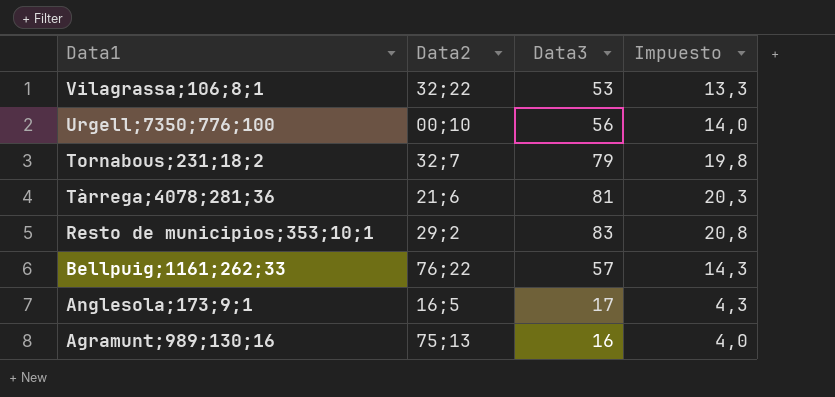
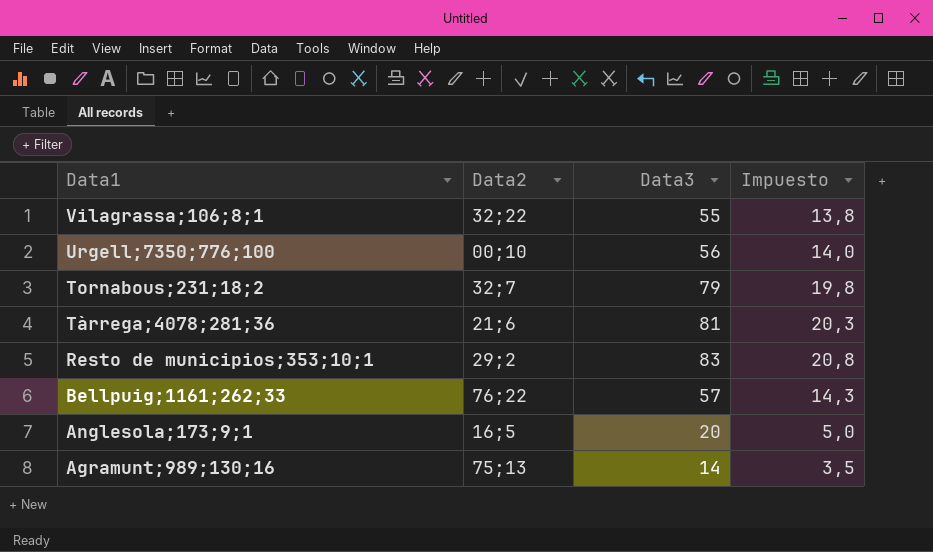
Vilagrassa;106;8;1 | Data3: 53 -> 55
Vilagrassa;106;8;1 | Impuesto: 13,3 -> 13,8
Anglesola;173;9;1 | Data3: 17 -> 20
Anglesola;173;9;1 | Impuesto: 4,3 -> 5,0
Agramunt;989;130;16 | Data3: 16 -> 14
Agramunt;989;130;16 | Impuesto: 4,0 -> 3,5

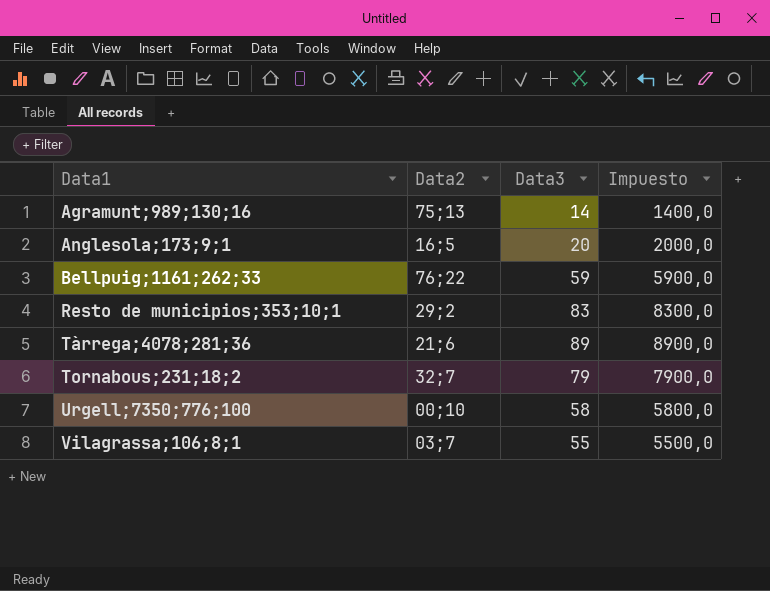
row order: Data1 descending -> Data1 ascending
column Impuesto | formula: [Data3] * 0,25 -> [Data3] * 100
Bellpuig;1161;262;33 | Data3: 57 -> 59
Tàrrega;4078;281;36 | Data3: 81 -> 89
Urgell;7350;776;100 | Data3: 56 -> 58
Vilagrassa;106;8;1 | Data2: 32;22 -> 03;7

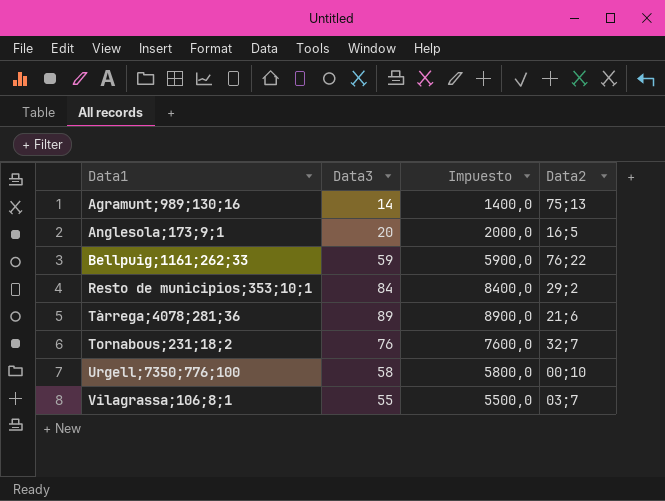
column Data2 | position: 2 -> 4
Resto de municipios;353;10;1 | Data3: 83 -> 84
Resto de municipios;353;10;1 | Impuesto: 8300,0 -> 8400,0
Tornabous;231;18;2 | Data3: 79 -> 76
Tornabous;231;18;2 | Impuesto: 7900,0 -> 7600,0

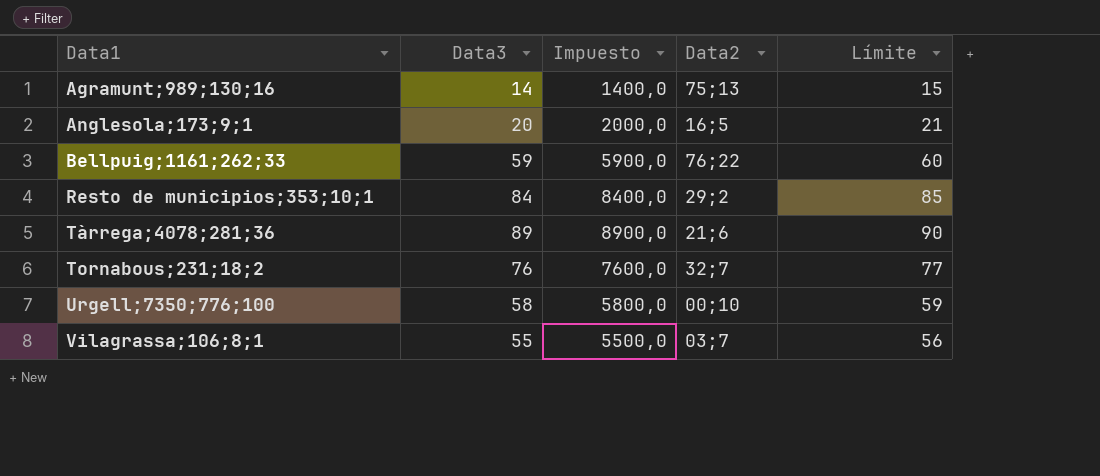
column Límite | formula: none -> [Data3] + 1

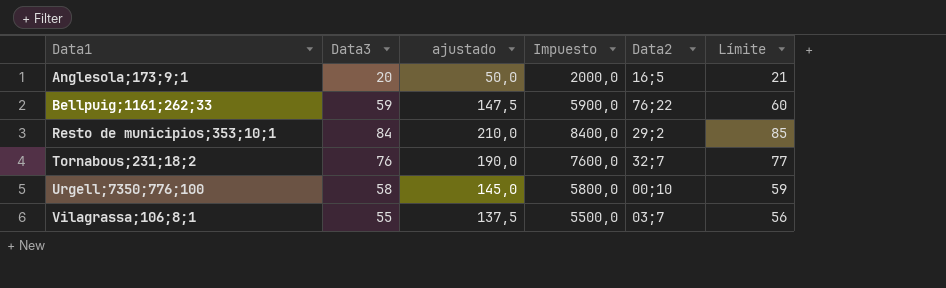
column ajustado | formula: none -> [Data3] * 2,5
row Agramunt;989;130;16: 14 | 1400,0 | 75;13 | 15 -> none
row Tàrrega;4078;281;36: 89 | 8900,0 | 21;6 | 90 -> none

